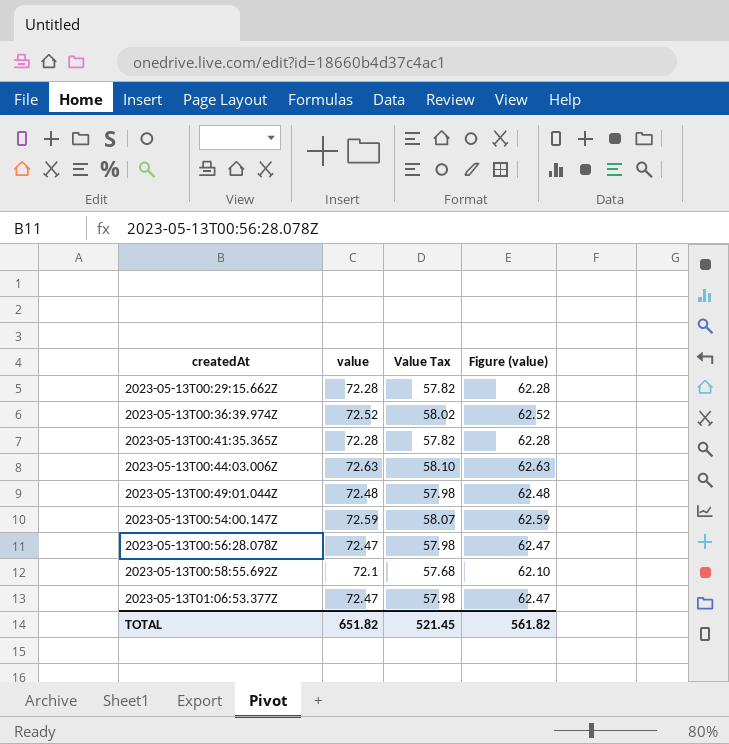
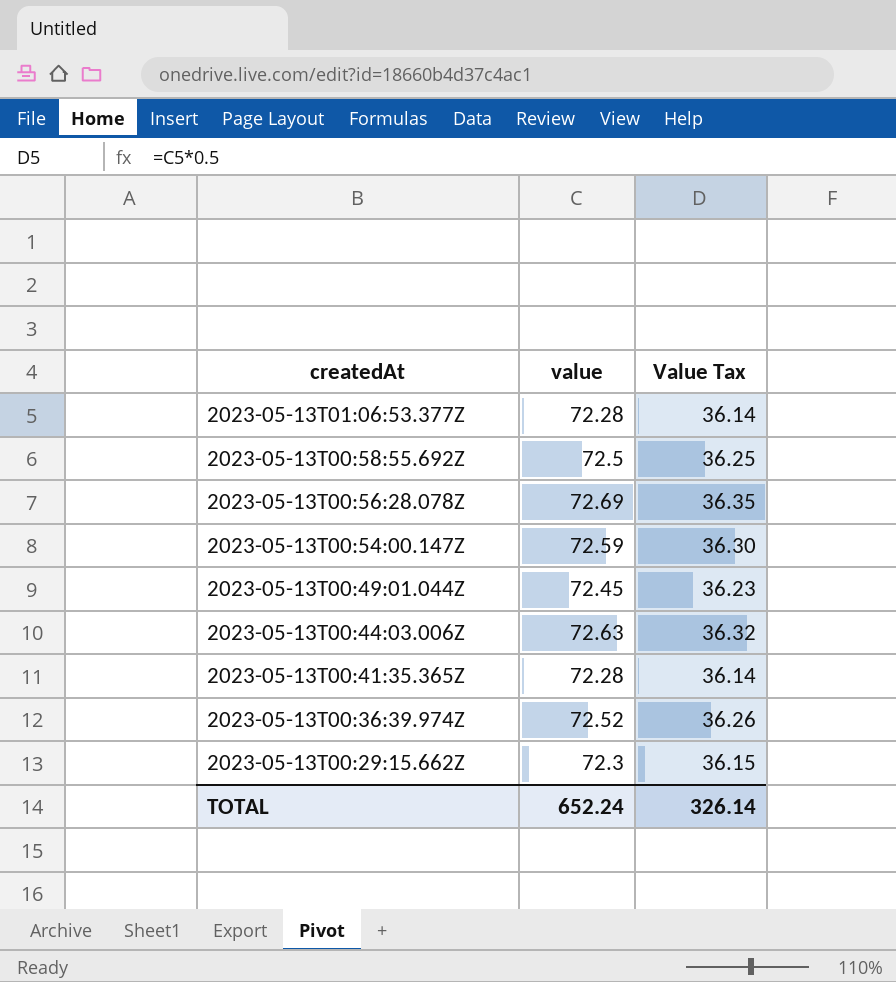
row order: createdAt ascending -> createdAt descending
column Figure (value) | formula: [value] - 10 -> none
column Value Tax | formula: [value] * 0.8 -> [value] * 0.5
2023-05-13T01:06:53.377Z | value: 72.47 -> 72.28
2023-05-13T00:58:55.692Z | value: 72.1 -> 72.5
2023-05-13T00:56:28.078Z | value: 72.47 -> 72.69
2023-05-13T00:49:01.044Z | value: 72.48 -> 72.45
2023-05-13T00:29:15.662Z | value: 72.28 -> 72.3
TOTAL | value: 651.82 -> 652.24
TOTAL | Value Tax: 521.45 -> 326.14

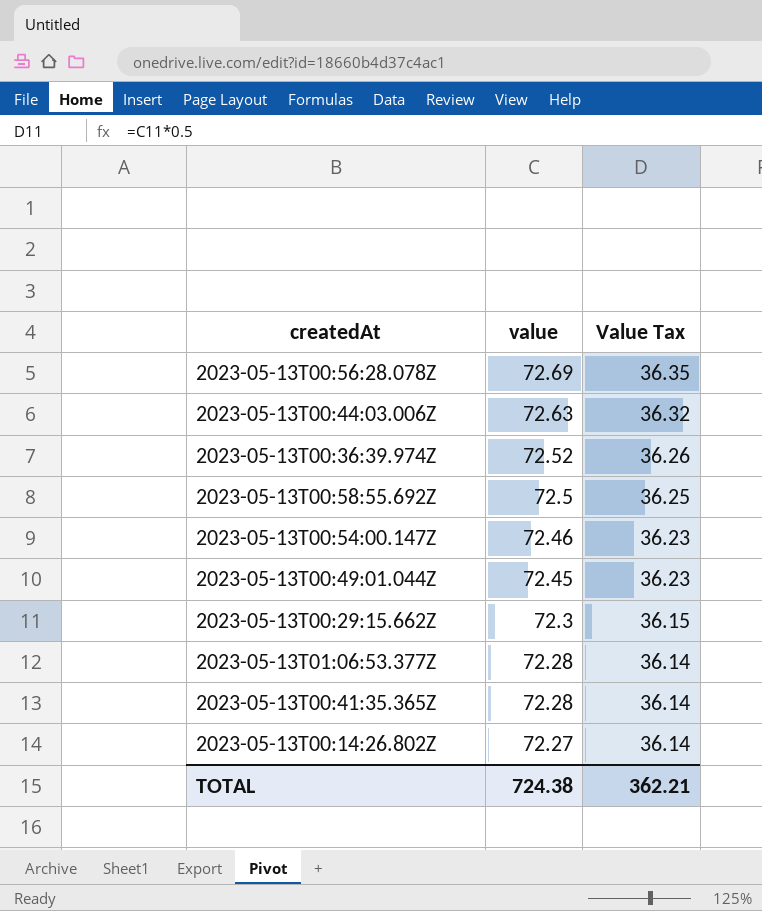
row order: createdAt descending -> value descending
2023-05-13T00:54:00.147Z | value: 72.59 -> 72.46
2023-05-13T00:54:00.147Z | Value Tax: 36.30 -> 36.23
row 2023-05-13T00:14:26.802Z: none -> 72.27 | 36.14
TOTAL | value: 652.24 -> 724.38
TOTAL | Value Tax: 326.14 -> 362.21

